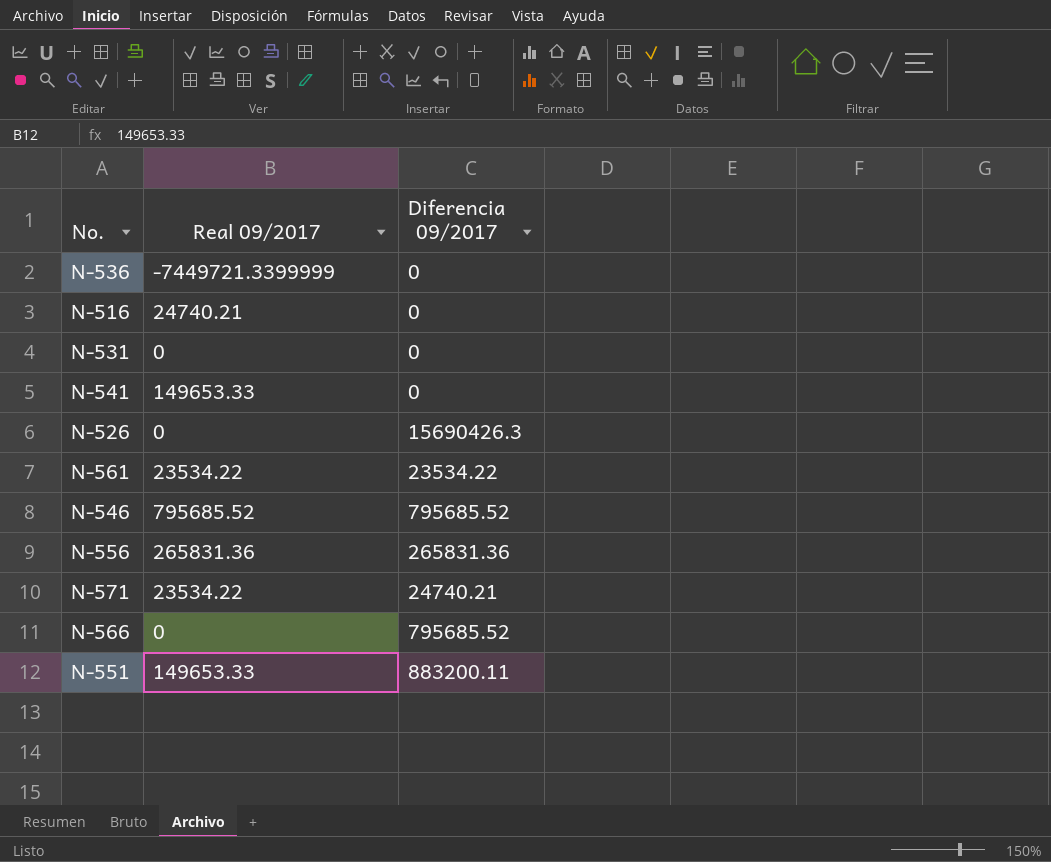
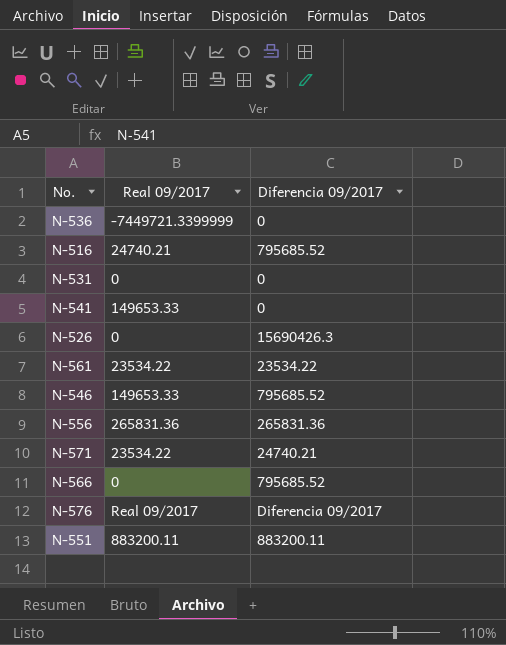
N-516 | Diferencia 09/2017: 0 -> 795685.52
N-546 | Real 09/2017: 795685.52 -> 149653.33
row N-576: none -> Real 09/2017 | Diferencia 09/2017
N-551 | Real 09/2017: 149653.33 -> 883200.11

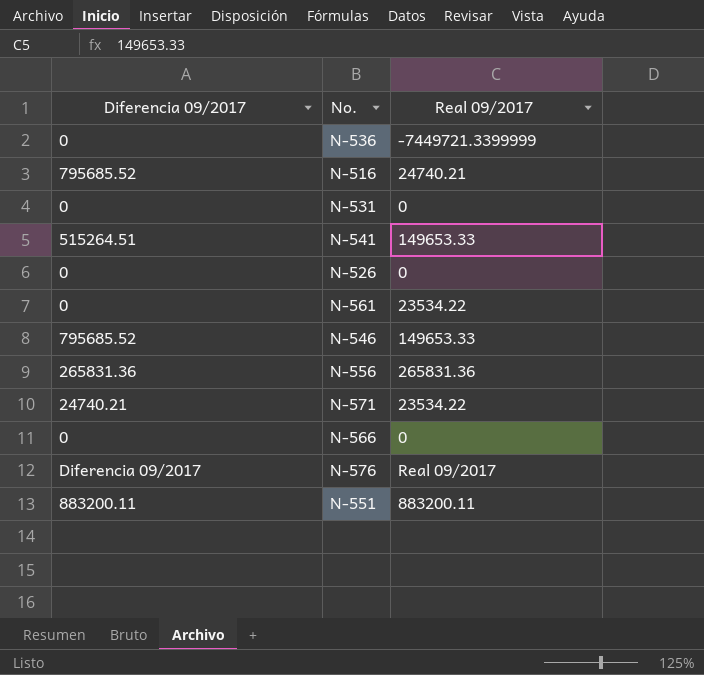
column Diferencia 09/2017 | position: 3 -> 1
N-541 | Diferencia 09/2017: 0 -> 515264.51
N-526 | Diferencia 09/2017: 15690426.3 -> 0
N-561 | Diferencia 09/2017: 23534.22 -> 0
N-566 | Diferencia 09/2017: 795685.52 -> 0

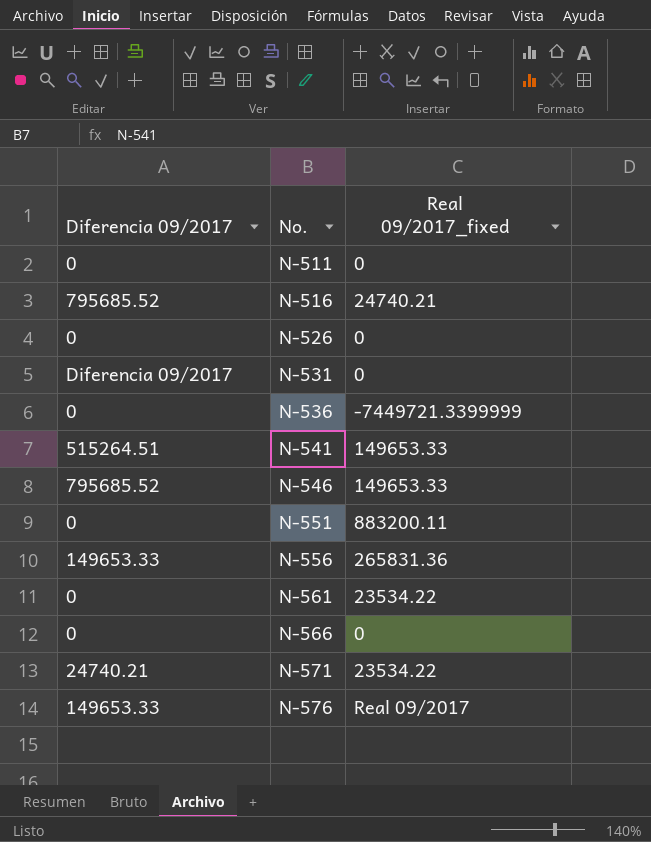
row order: none -> No. ascending
column name: Real 09/2017 -> Real 09/2017_fixed
row N-511: none -> 0 | 0
N-531 | Diferencia 09/2017: 0 -> Diferencia 09/2017
N-551 | Diferencia 09/2017: 883200.11 -> 0
N-556 | Diferencia 09/2017: 265831.36 -> 149653.33
N-576 | Diferencia 09/2017: Diferencia 09/2017 -> 149653.33

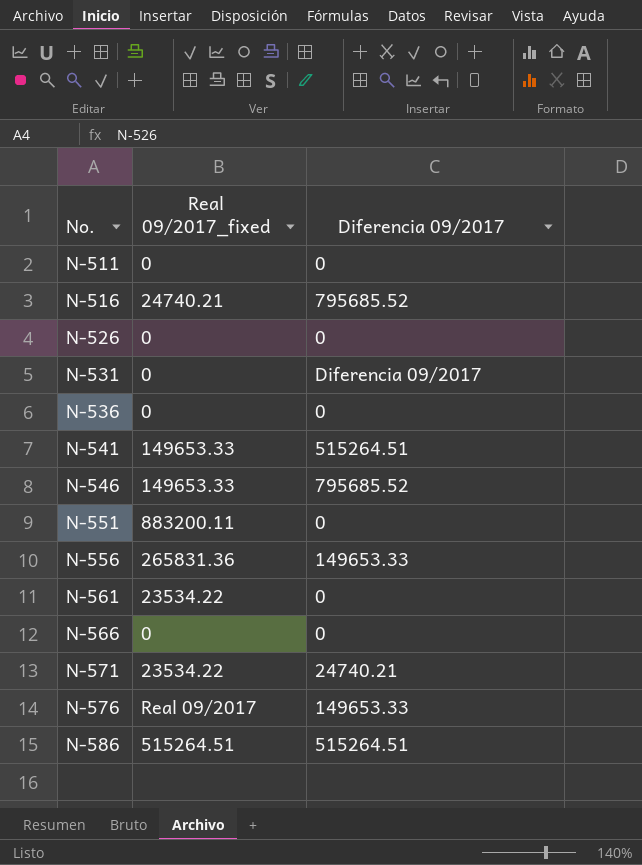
column Diferencia 09/2017 | position: 1 -> 3
N-536 | Real 09/2017_fixed: -7449721.3399999 -> 0
row N-586: none -> 515264.51 | 515264.51

